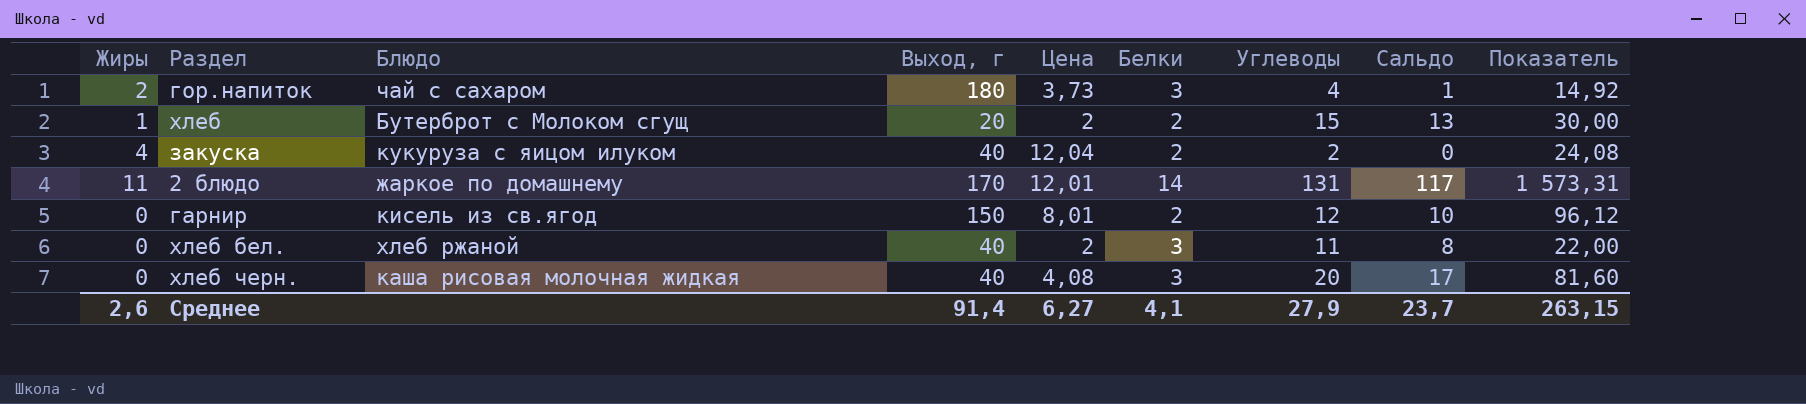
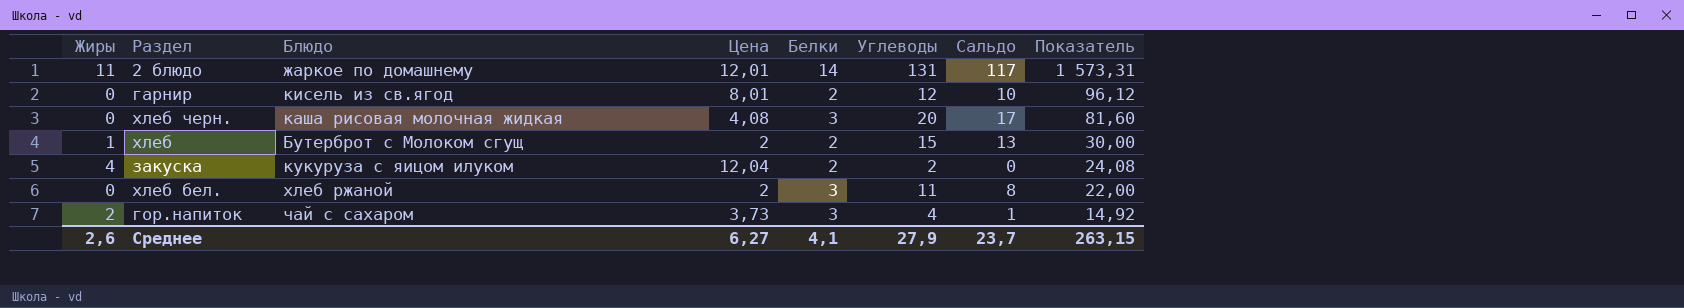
row order: none -> Показатель descending
column Выход, г | position: 4 -> none

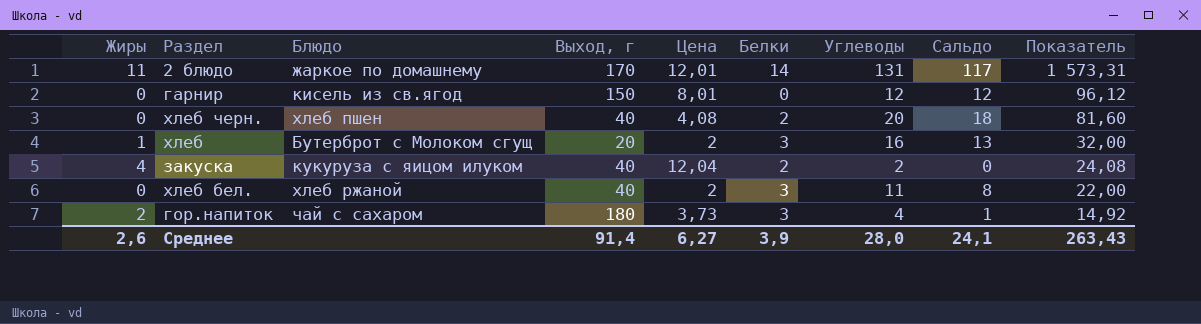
column Выход, г | position: none -> 4
гарнир | Белки: 2 -> 0
гарнир | Сальдо: 10 -> 12
хлеб черн. | Блюдо: каша рисовая молочная жидкая -> хлеб пшен
хлеб черн. | Белки: 3 -> 2
хлеб черн. | Сальдо: 17 -> 18
хлеб | Белки: 2 -> 3
хлеб | Углеводы: 15 -> 16
хлеб | Показатель: 30,00 -> 32,00
Среднее | Белки: 4,1 -> 3,9
Среднее | Углеводы: 27,9 -> 28,0
Среднее | Сальдо: 23,7 -> 24,1
Среднее | Показатель: 263,15 -> 263,43

